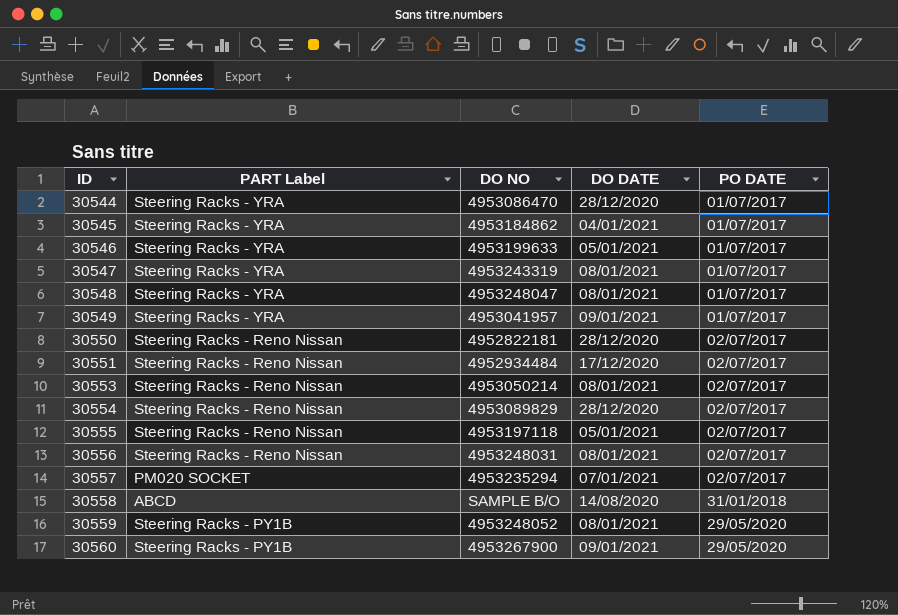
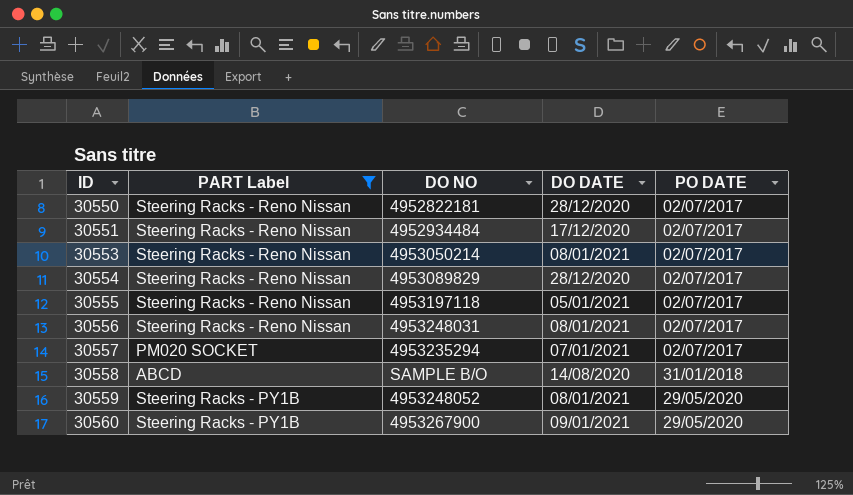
filter: none -> PART Label != Steering Racks - YRA

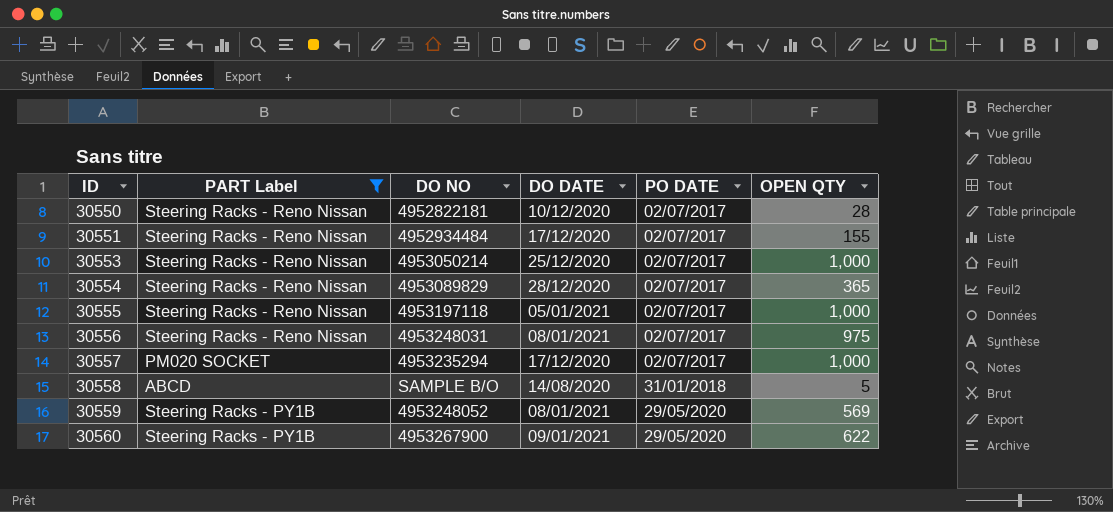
column OPEN QTY | position: none -> 6
30550 | DO DATE: 28/12/2020 -> 10/12/2020
30553 | DO DATE: 08/01/2021 -> 25/12/2020
30557 | DO DATE: 07/01/2021 -> 17/12/2020

